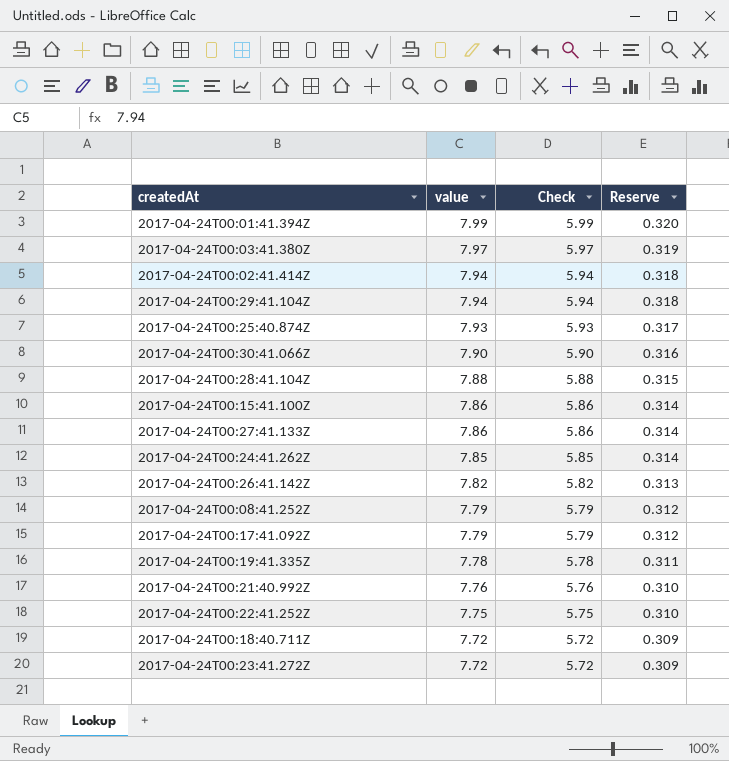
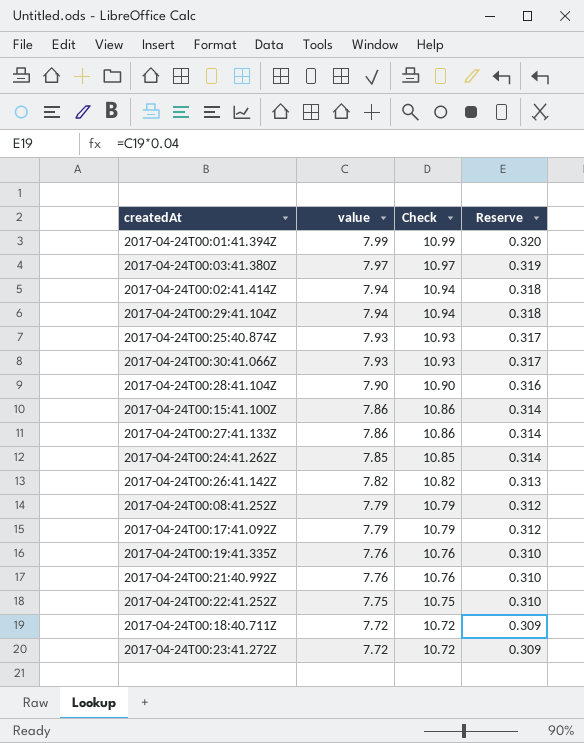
column Check | formula: [value] - 2 -> [value] + 3
2017-04-24T00:30:41.066Z | value: 7.90 -> 7.93
2017-04-24T00:30:41.066Z | Reserve: 0.316 -> 0.317
2017-04-24T00:28:41.104Z | value: 7.88 -> 7.90
2017-04-24T00:28:41.104Z | Reserve: 0.315 -> 0.316
2017-04-24T00:19:41.335Z | value: 7.78 -> 7.76
2017-04-24T00:19:41.335Z | Reserve: 0.311 -> 0.310

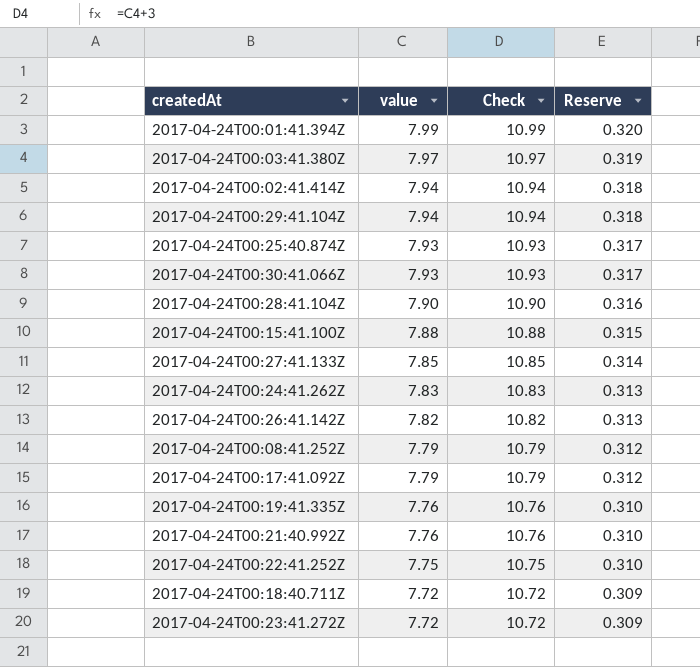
2017-04-24T00:15:41.100Z | value: 7.86 -> 7.88
2017-04-24T00:15:41.100Z | Check: 10.86 -> 10.88
2017-04-24T00:15:41.100Z | Reserve: 0.314 -> 0.315
2017-04-24T00:27:41.133Z | value: 7.86 -> 7.85
2017-04-24T00:27:41.133Z | Check: 10.86 -> 10.85
2017-04-24T00:24:41.262Z | value: 7.85 -> 7.83
2017-04-24T00:24:41.262Z | Check: 10.85 -> 10.83
2017-04-24T00:24:41.262Z | Reserve: 0.314 -> 0.313

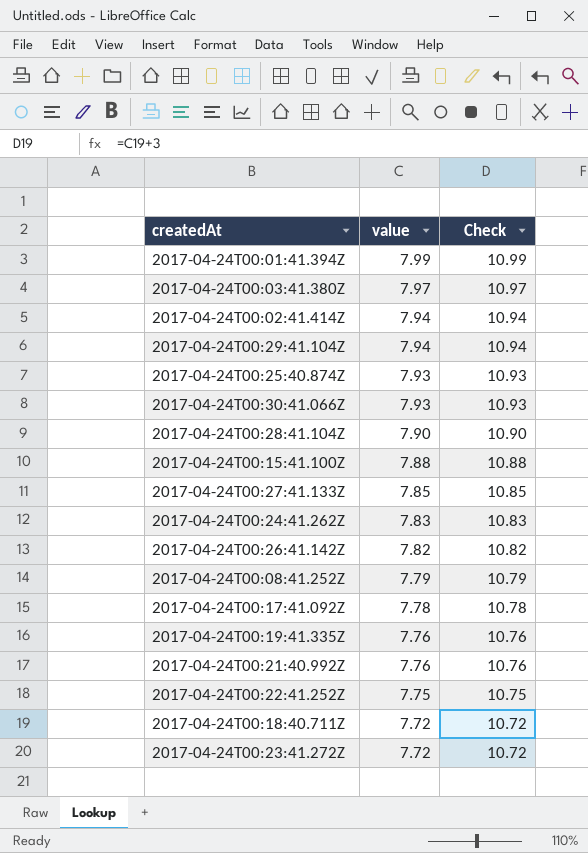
column Reserve | formula: [value] * 0.04 -> none
2017-04-24T00:17:41.092Z | value: 7.79 -> 7.78
2017-04-24T00:17:41.092Z | Check: 10.79 -> 10.78

